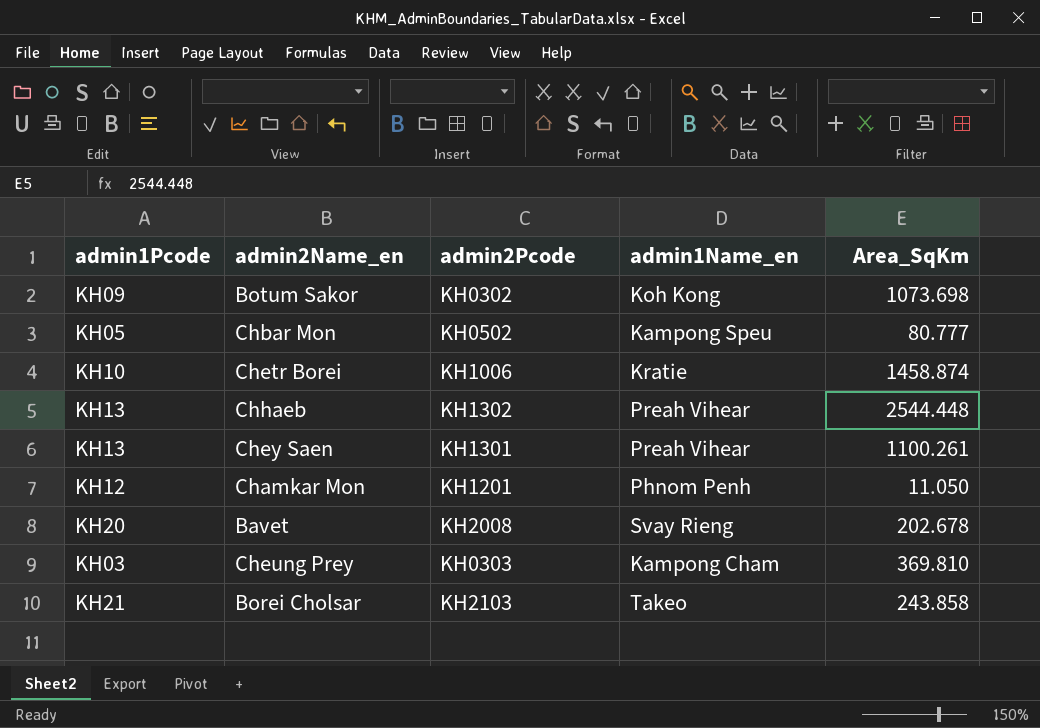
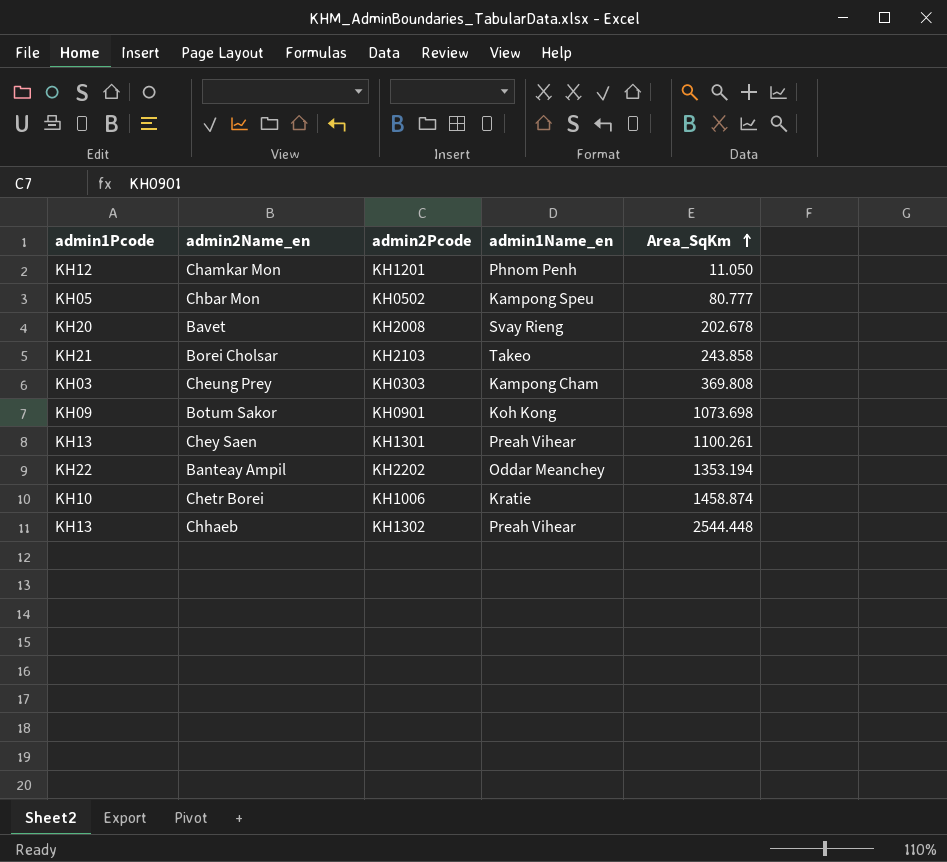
row order: none -> Area_SqKm ascending
Cheung Prey | Area_SqKm: 369.810 -> 369.808
Botum Sakor | admin2Pcode: KH0302 -> KH0901
row Banteay Ampil: none -> KH22 | KH2202 | Oddar Meanchey | 1353.194

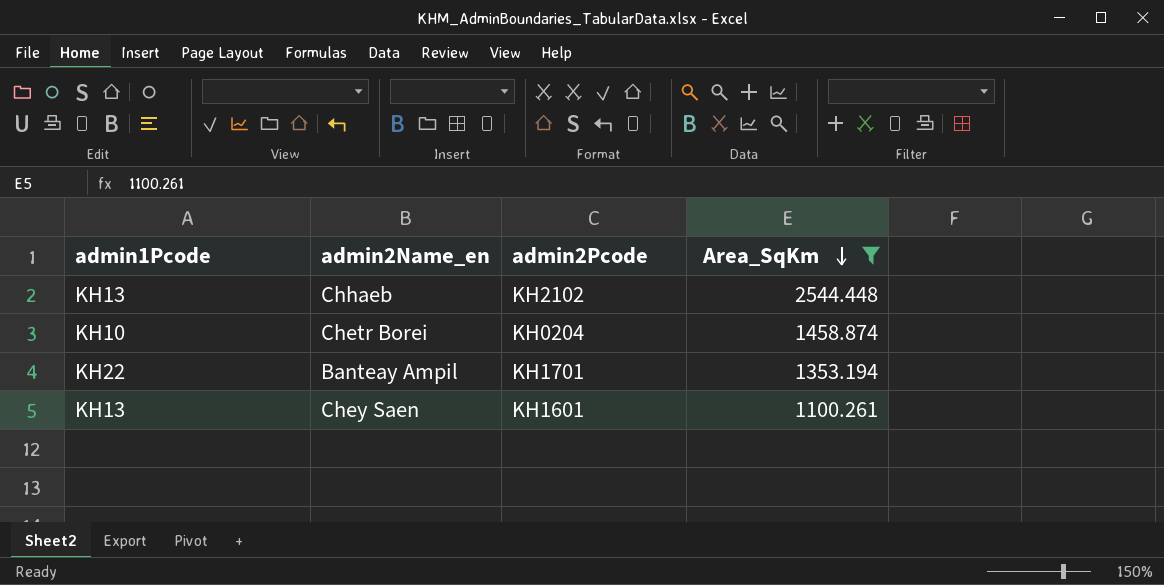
filter: none -> Area_SqKm >= 1100.261
row order: Area_SqKm ascending -> Area_SqKm descending
column admin1Name_en | position: 4 -> none
Chhaeb | admin2Pcode: KH1302 -> KH2102
Chetr Borei | admin2Pcode: KH1006 -> KH0204
Banteay Ampil | admin2Pcode: KH2202 -> KH1701
Chey Saen | admin2Pcode: KH1301 -> KH1601

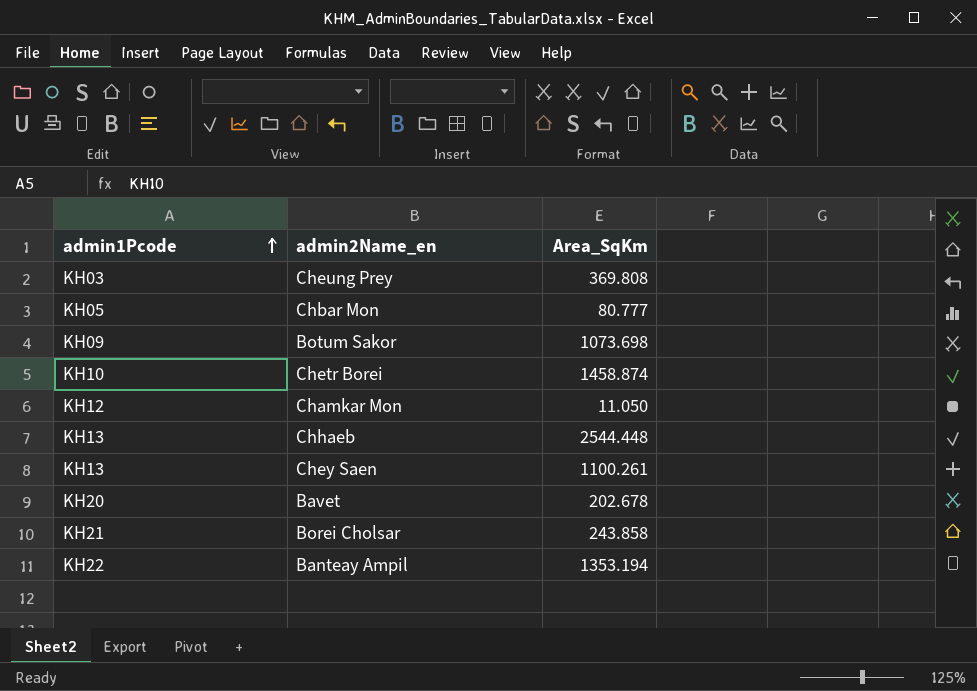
filter: Area_SqKm >= 1100.261 -> none
row order: Area_SqKm descending -> admin1Pcode ascending
column admin2Pcode | position: 3 -> none

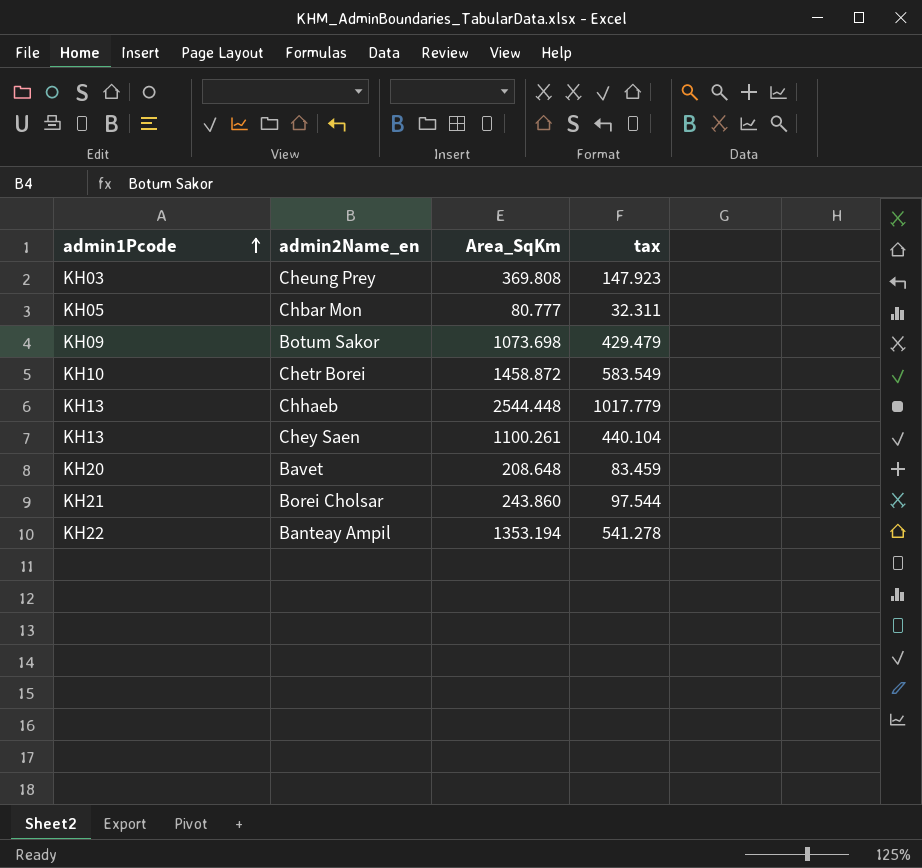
column tax | formula: none -> [Area_SqKm] * 0.4
row Chamkar Mon: KH12 | 11.050 -> none
Chetr Borei | Area_SqKm: 1458.874 -> 1458.872
Bavet | Area_SqKm: 202.678 -> 208.648
Borei Cholsar | Area_SqKm: 243.858 -> 243.860

